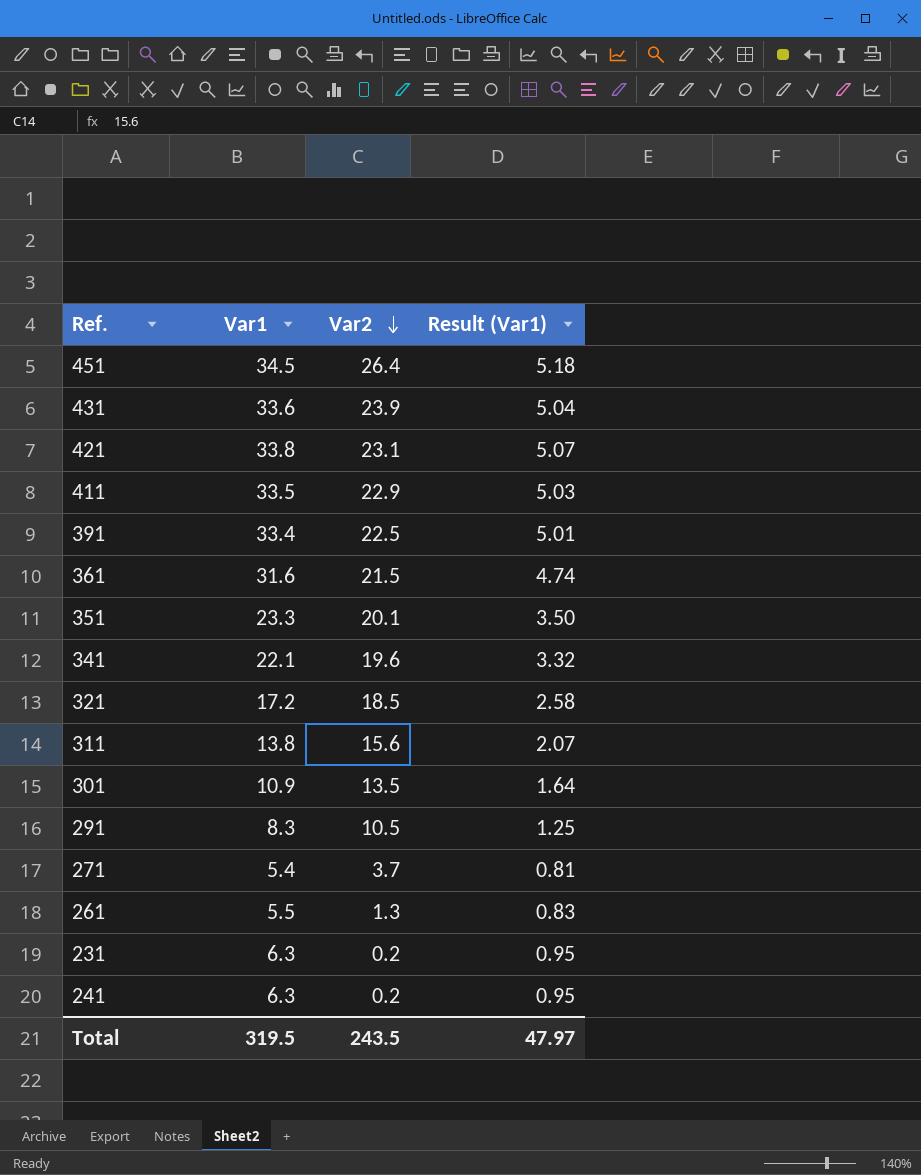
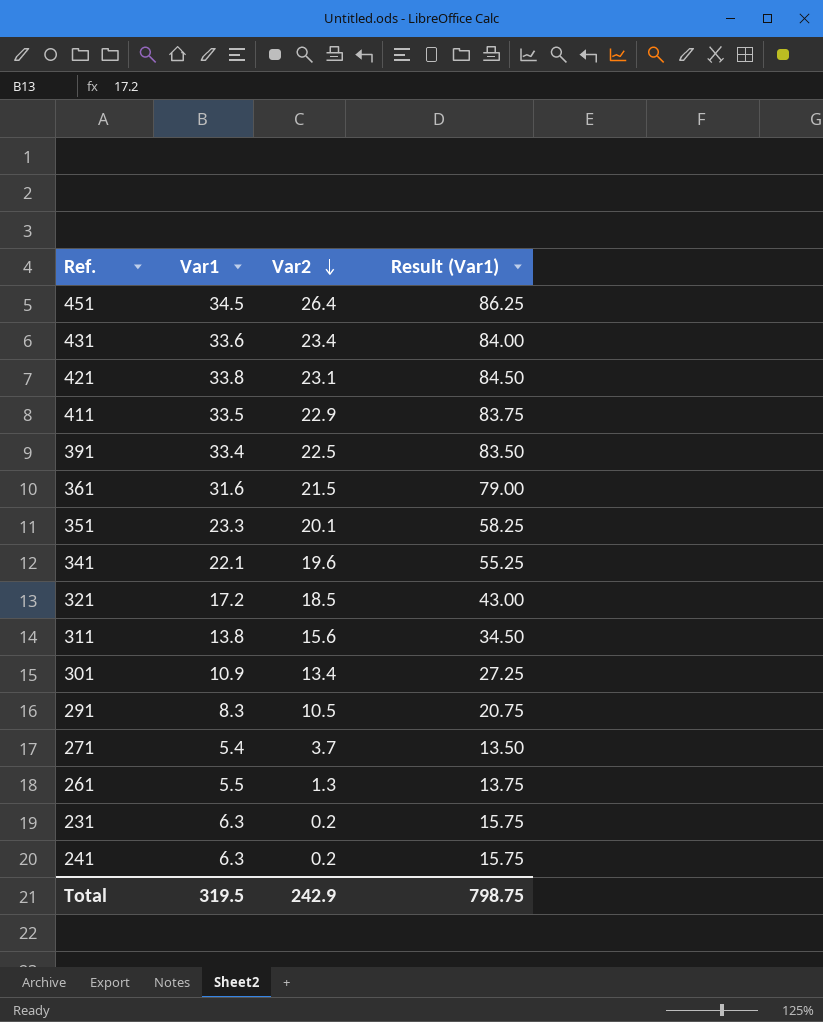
column Result (Var1) | formula: [Var1] * 0.15 -> [Var1] * 2.5
431 | Var2: 23.9 -> 23.4
301 | Var2: 13.5 -> 13.4
Total | Var2: 243.5 -> 242.9
Total | Result (Var1): 47.97 -> 798.75

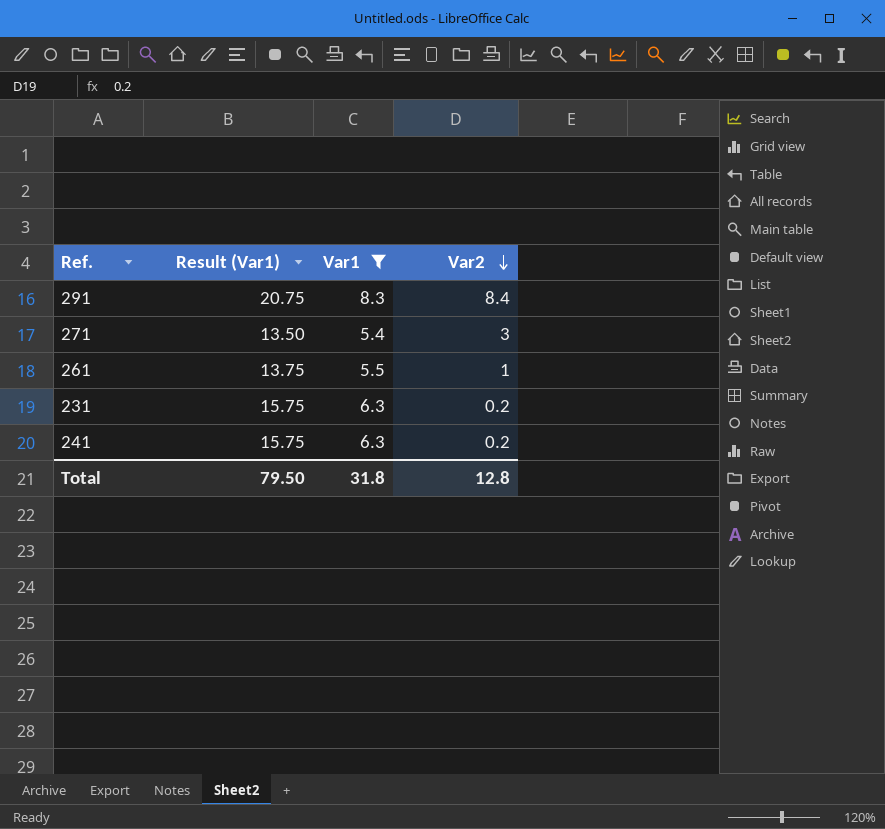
filter: none -> Var1 <= 8.3
column Result (Var1) | position: 4 -> 2
291 | Var2: 10.5 -> 8.4
271 | Var2: 3.7 -> 3
261 | Var2: 1.3 -> 1
Total | Result (Var1): 798.75 -> 79.50
Total | Var1: 319.5 -> 31.8
Total | Var2: 242.9 -> 12.8

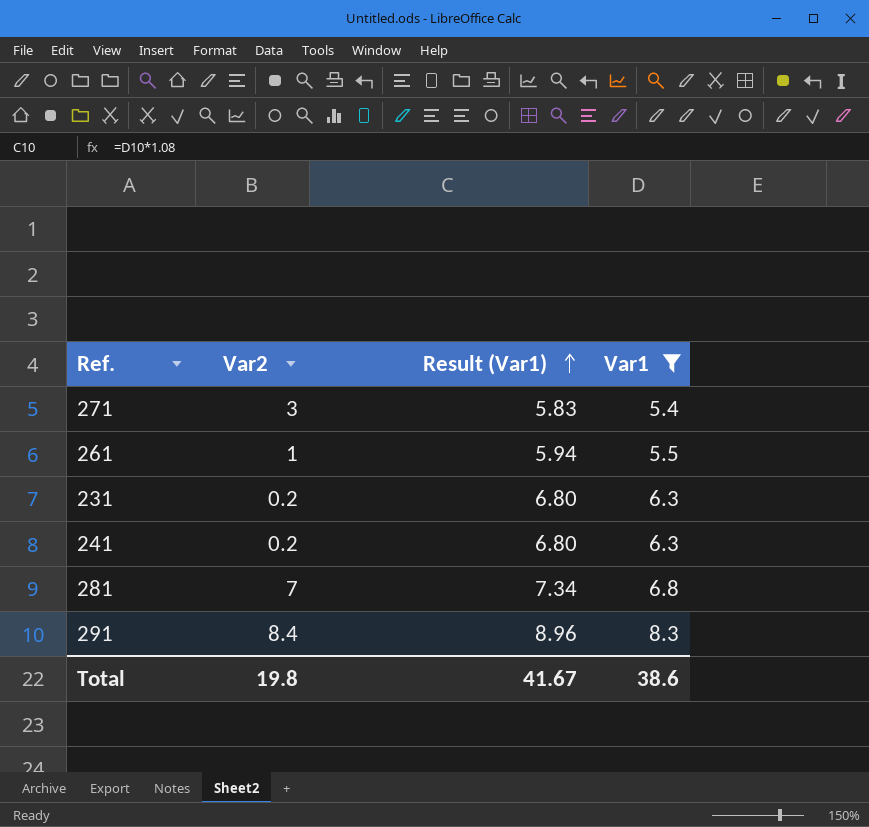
row order: Var2 descending -> Result (Var1) ascending
column Var2 | position: 4 -> 2
column Result (Var1) | formula: [Var1] * 2.5 -> [Var1] * 1.08
row 281: none -> 7 | 7.34 | 6.8
Total | Var2: 12.8 -> 19.8
Total | Result (Var1): 79.50 -> 41.67
Total | Var1: 31.8 -> 38.6

